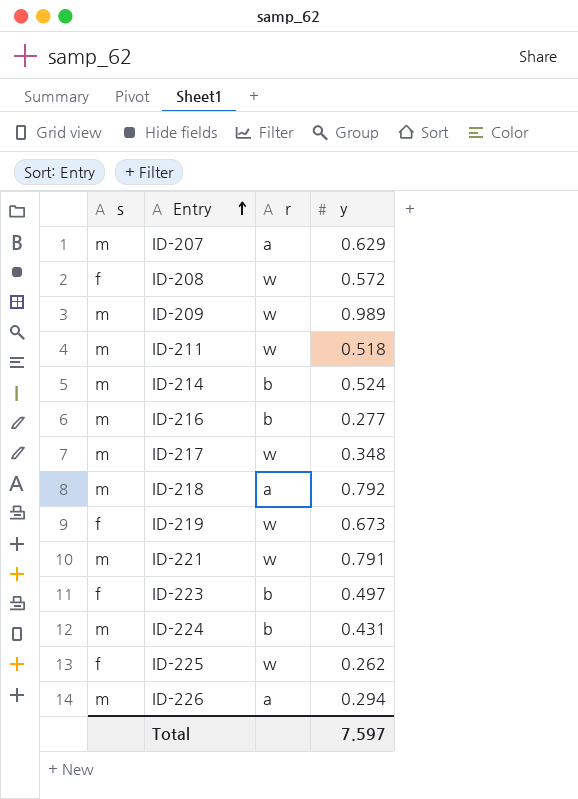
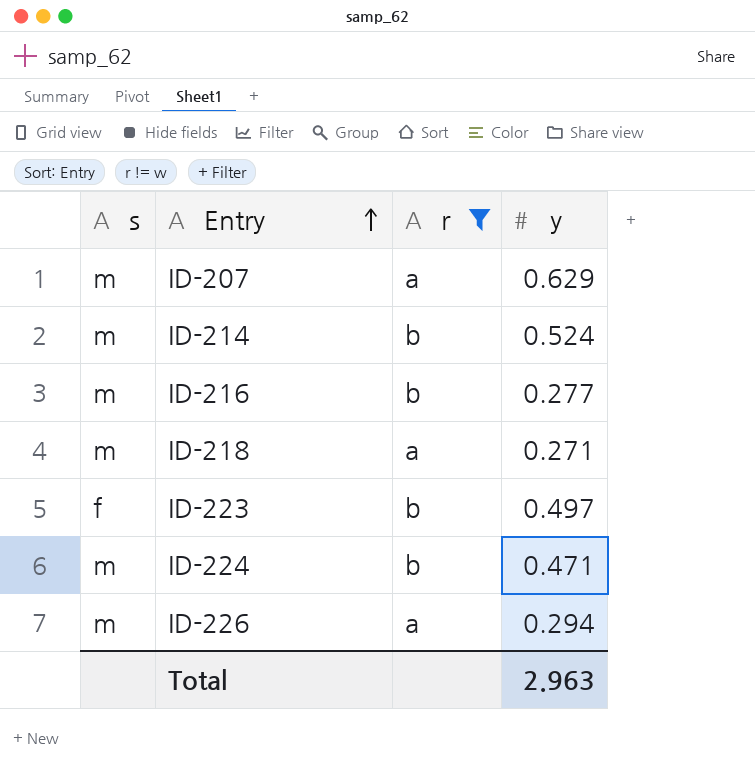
filter: none -> r != w
ID-218 | y: 0.792 -> 0.271
ID-224 | y: 0.431 -> 0.471
Total | y: 7.597 -> 2.963

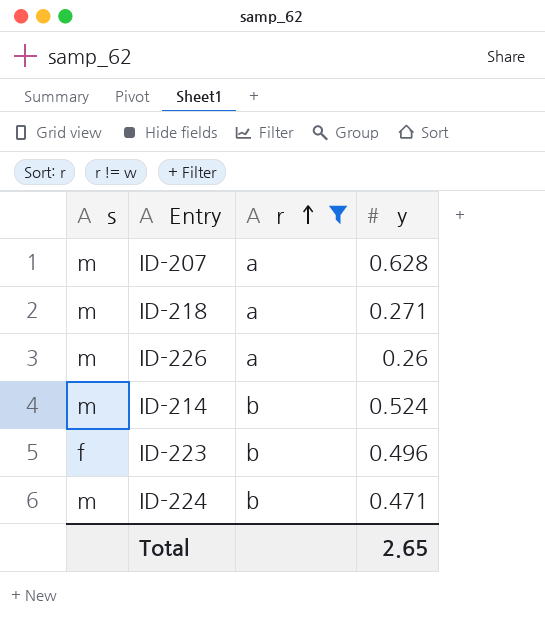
row order: Entry ascending -> r ascending
row ID-216: m | b | 0.277 -> none
ID-207 | y: 0.629 -> 0.628
ID-226 | y: 0.294 -> 0.26
ID-223 | y: 0.497 -> 0.496
Total | y: 2.963 -> 2.65

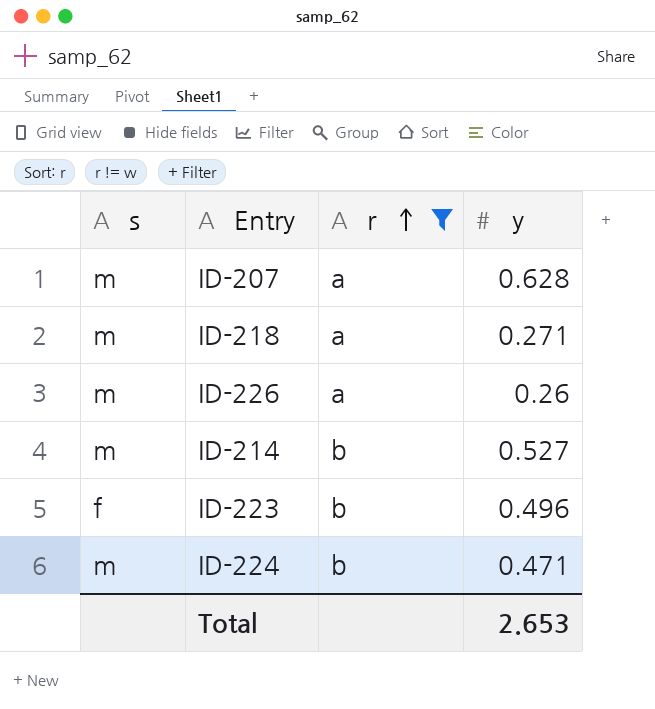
ID-214 | y: 0.524 -> 0.527
Total | y: 2.65 -> 2.653

